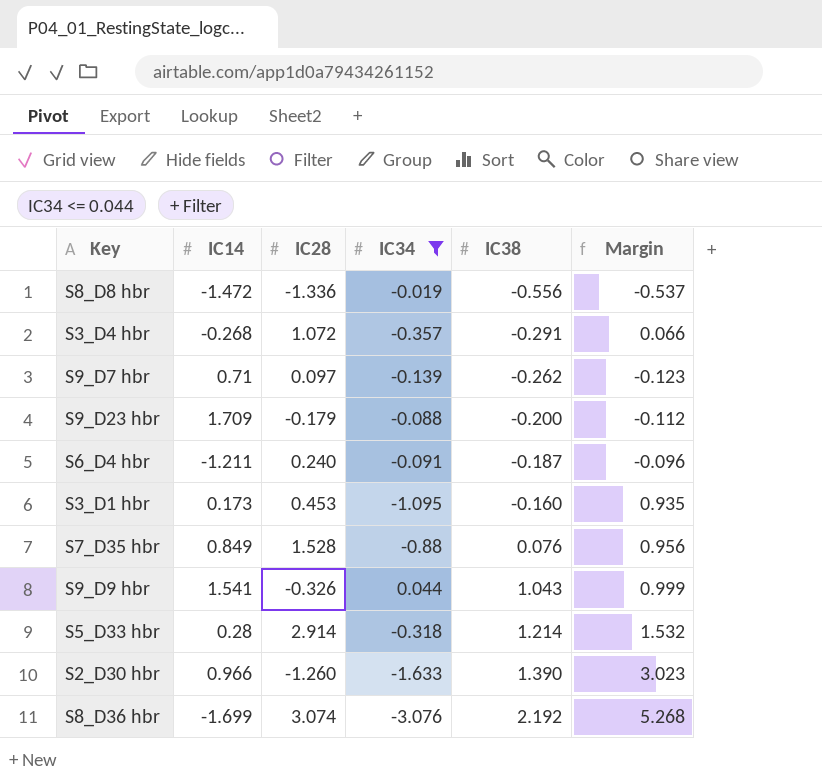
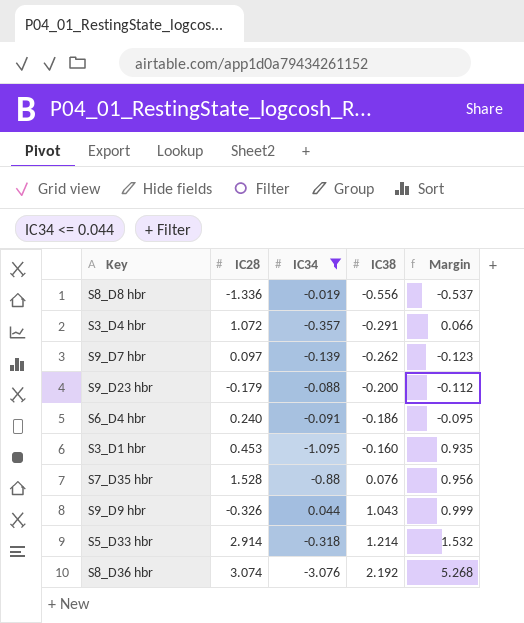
column IC14 | position: 2 -> none
row S2_D30 hbr: 0.966 | -1.260 | -1.633 | 1.390 | 3.023 -> none
S6_D4 hbr | IC38: -0.187 -> -0.186
S6_D4 hbr | Margin: -0.096 -> -0.095

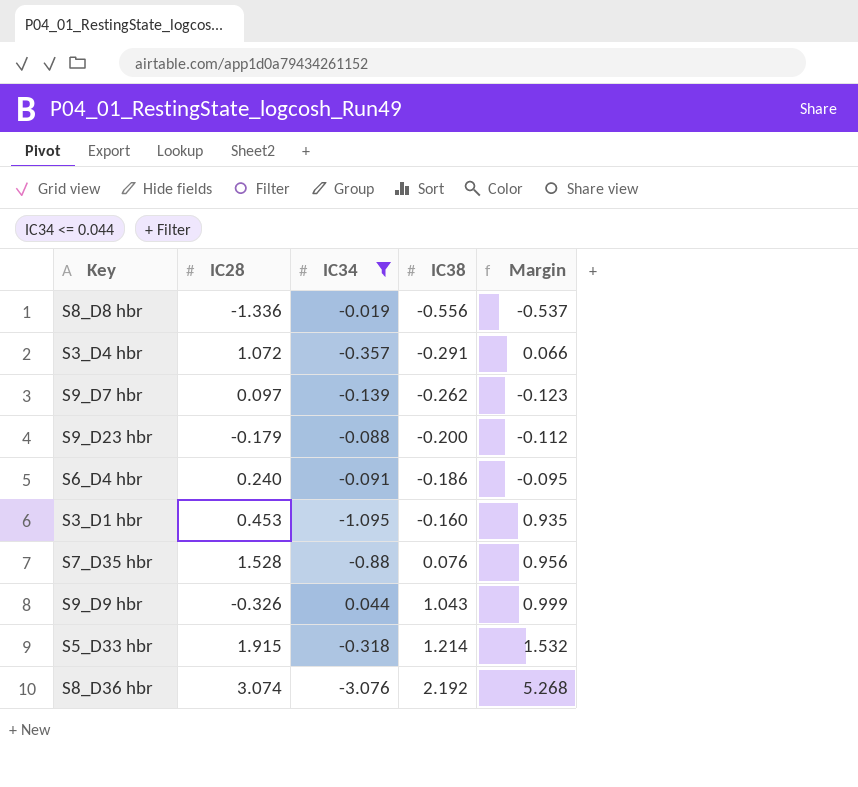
S5_D33 hbr | IC28: 2.914 -> 1.915

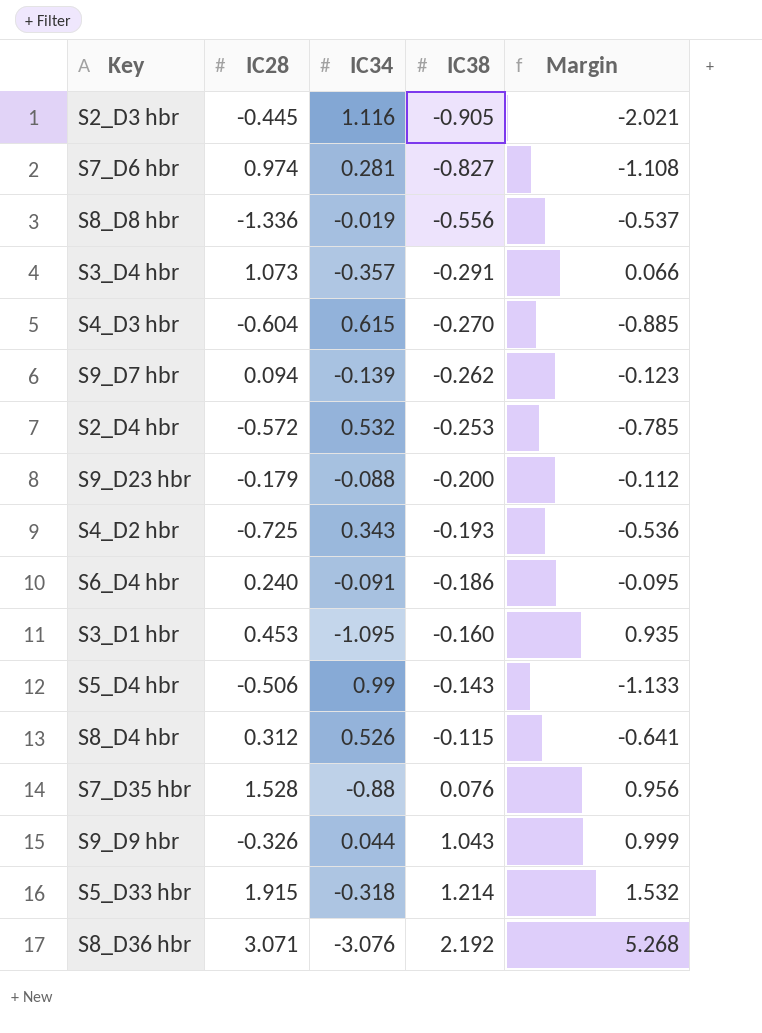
filter: IC34 <= 0.044 -> none
S3_D4 hbr | IC28: 1.072 -> 1.073
S9_D7 hbr | IC28: 0.097 -> 0.094
S8_D36 hbr | IC28: 3.074 -> 3.071

